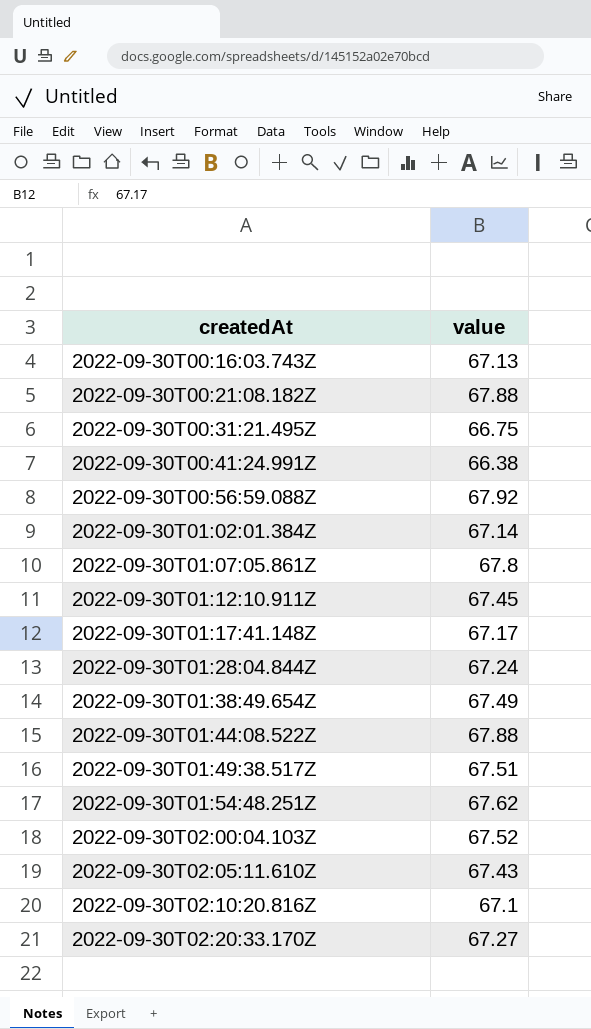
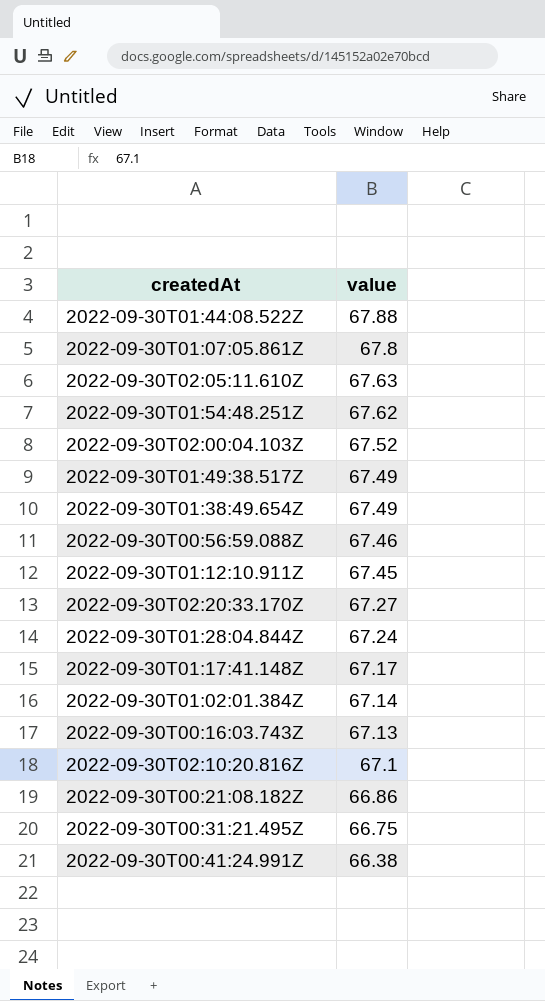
row order: createdAt ascending -> value descending
2022-09-30T02:05:11.610Z | value: 67.43 -> 67.63
2022-09-30T01:49:38.517Z | value: 67.51 -> 67.49
2022-09-30T00:56:59.088Z | value: 67.92 -> 67.46
2022-09-30T00:21:08.182Z | value: 67.88 -> 66.86

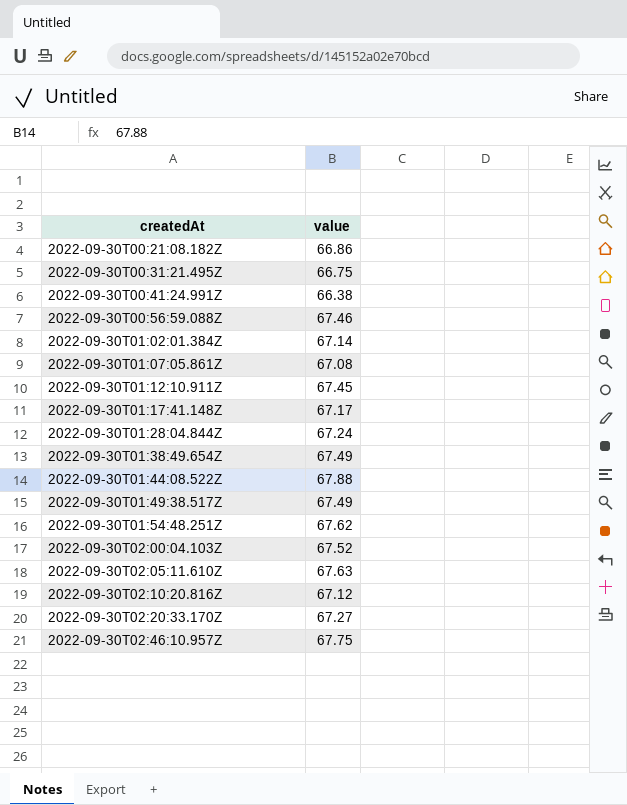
row order: value descending -> createdAt ascending
row 2022-09-30T00:16:03.743Z: 67.13 -> none
2022-09-30T01:07:05.861Z | value: 67.8 -> 67.08
2022-09-30T02:10:20.816Z | value: 67.1 -> 67.12
row 2022-09-30T02:46:10.957Z: none -> 67.75

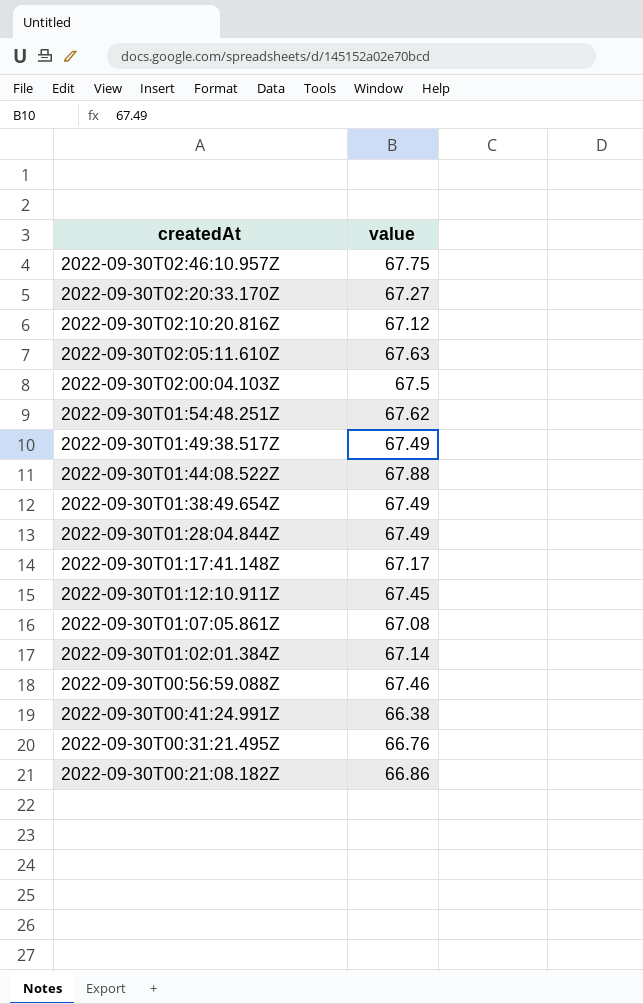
row order: createdAt ascending -> createdAt descending
2022-09-30T02:00:04.103Z | value: 67.52 -> 67.5
2022-09-30T01:28:04.844Z | value: 67.24 -> 67.49
2022-09-30T00:31:21.495Z | value: 66.75 -> 66.76

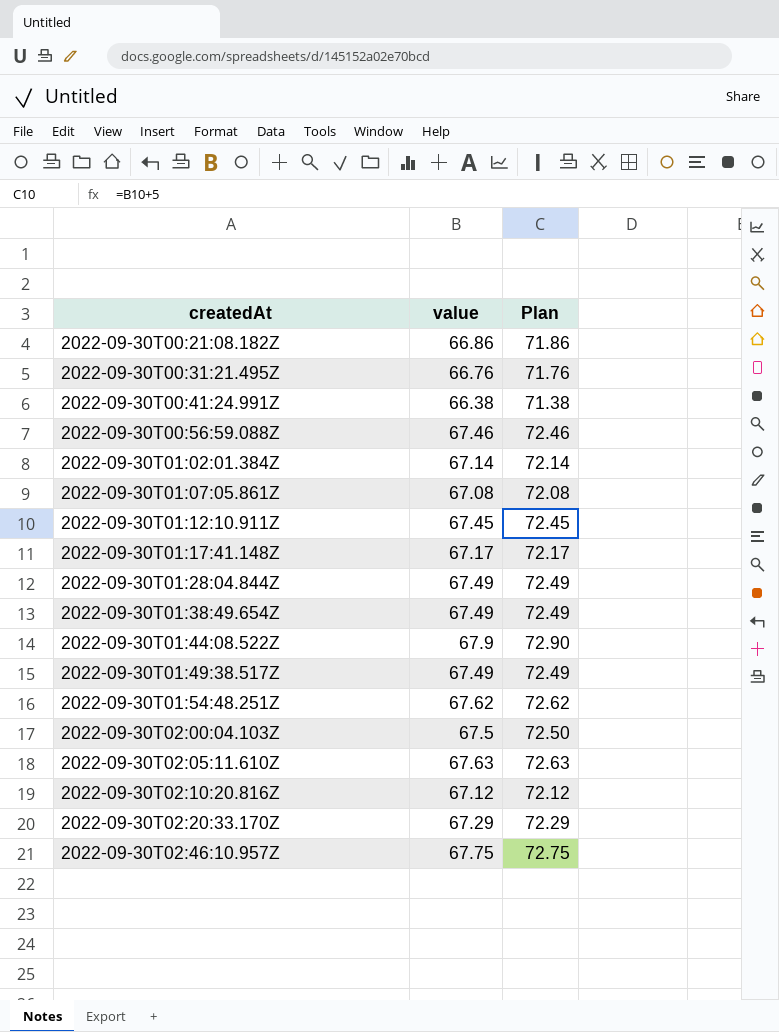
row order: createdAt descending -> createdAt ascending
column Plan | formula: none -> [value] + 5
2022-09-30T01:44:08.522Z | value: 67.88 -> 67.9
2022-09-30T02:20:33.170Z | value: 67.27 -> 67.29

